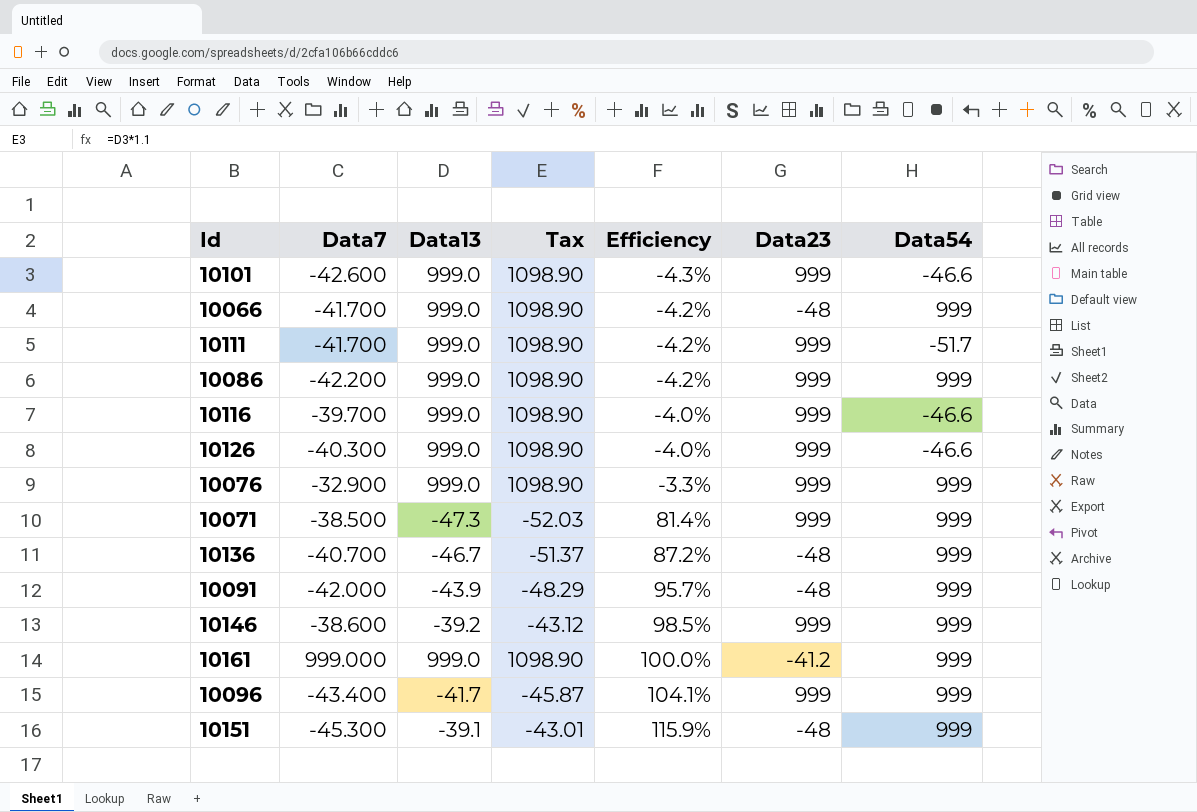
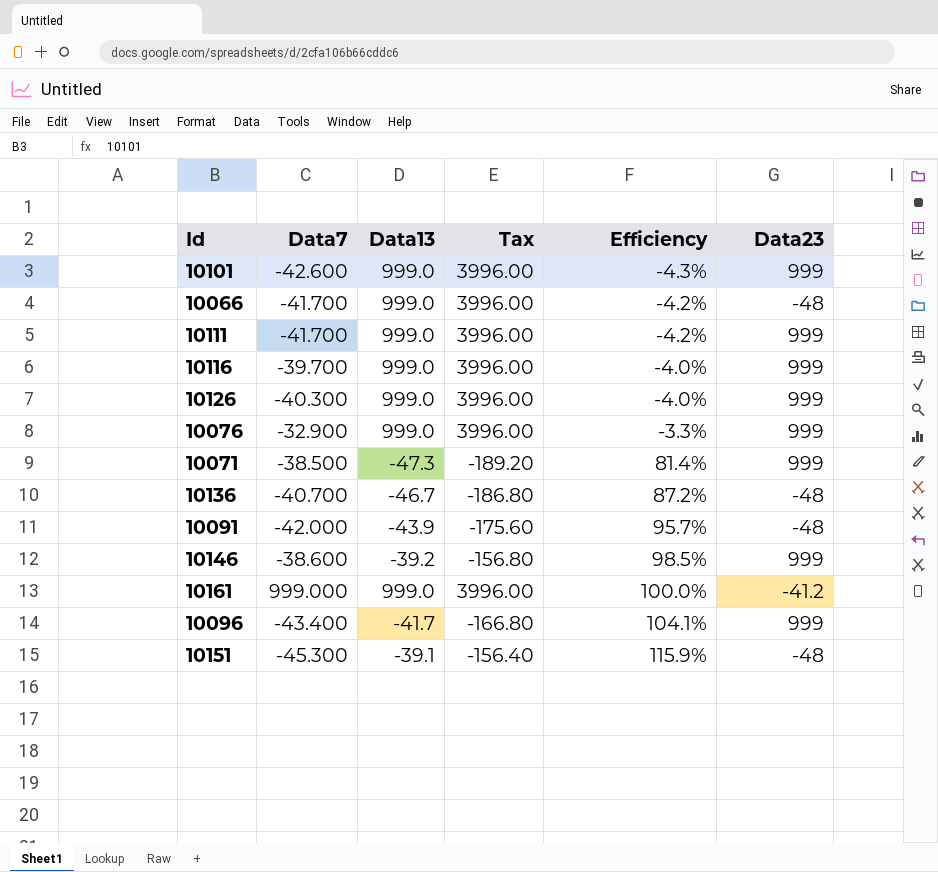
column Data54 | position: 7 -> none
column Tax | formula: [Data13] * 1.1 -> [Data13] * 4
row 10086: -42.200 | 999.0 | 1098.90 | -4.2% | 999 | 999 -> none

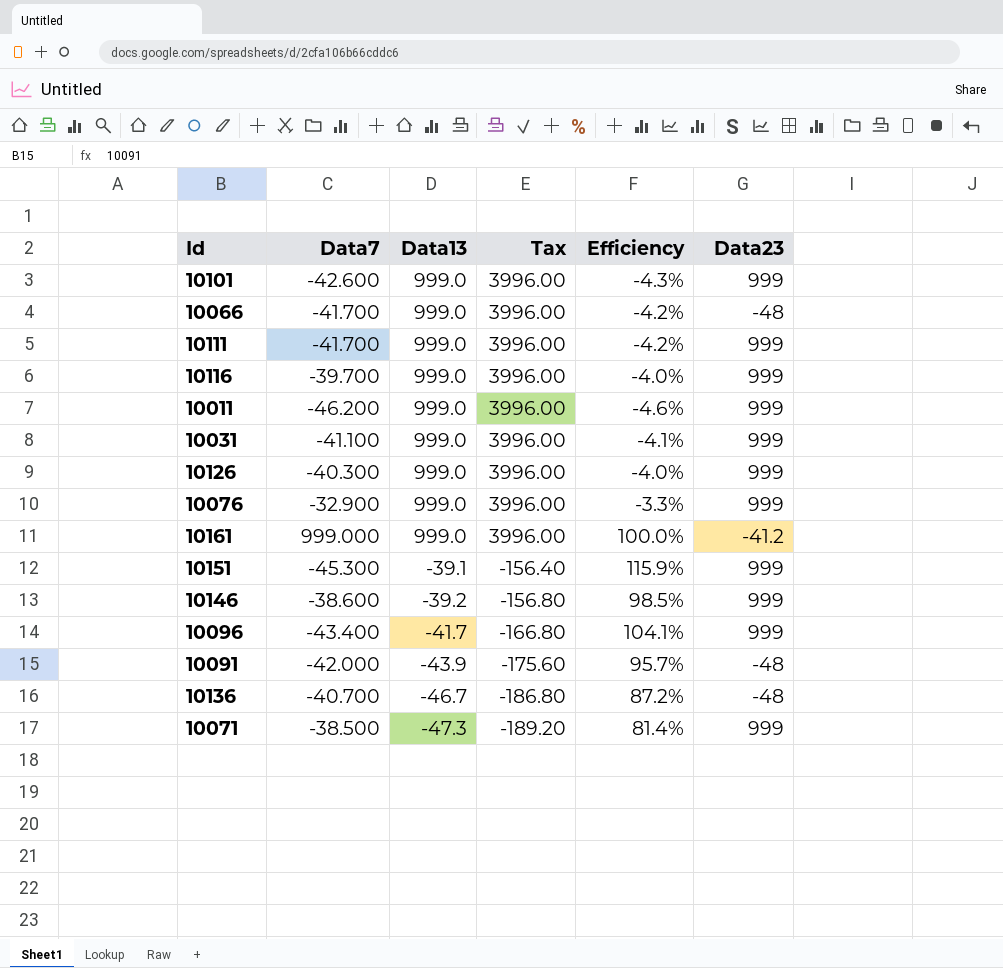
row order: Efficiency ascending -> Data13 descending
row 10011: none -> -46.200 | 999.0 | 3996.00 | -4.6% | 999
row 10031: none -> -41.100 | 999.0 | 3996.00 | -4.1% | 999
10151 | Data23: -48 -> 999

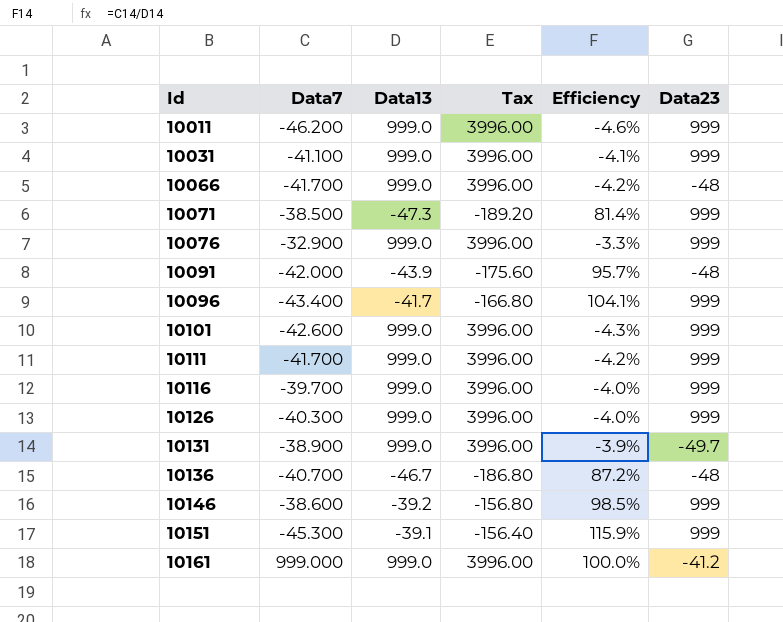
row order: Data13 descending -> Id ascending
row 10131: none -> -38.900 | 999.0 | 3996.00 | -3.9% | -49.7

